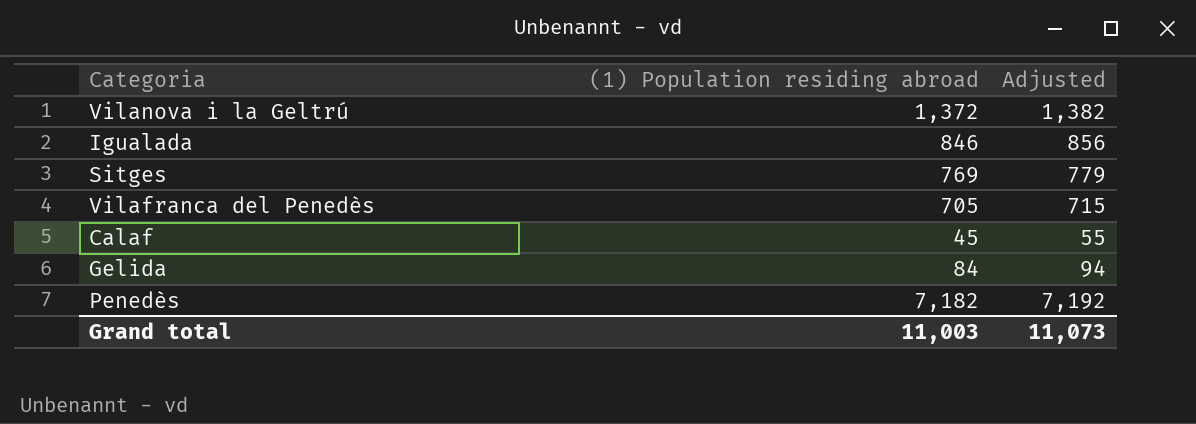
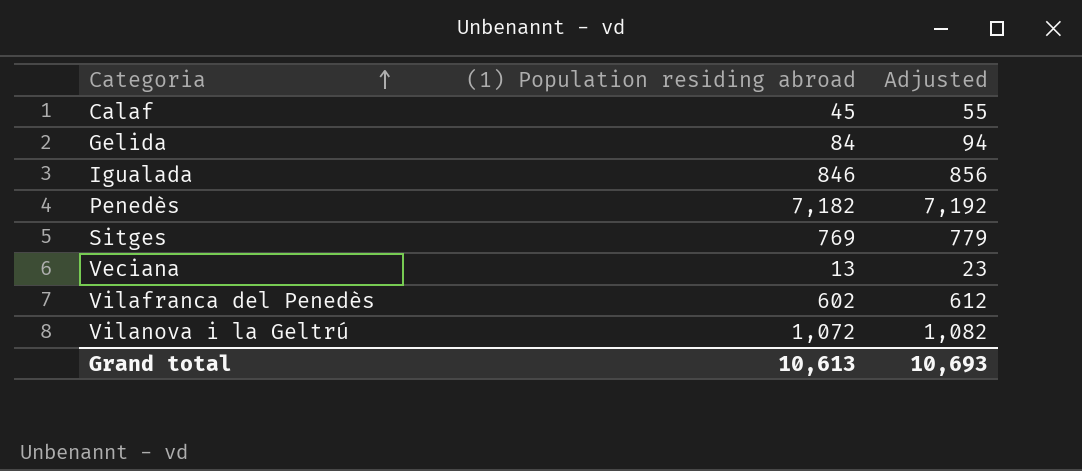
row order: none -> Categoria ascending
row Veciana: none -> 13 | 23
Vilafranca del Penedès | (1) Population residing abroad: 705 -> 602
Vilafranca del Penedès | Adjusted: 715 -> 612
Vilanova i la Geltrú | (1) Population residing abroad: 1,372 -> 1,072
Vilanova i la Geltrú | Adjusted: 1,382 -> 1,082
Grand total | (1) Population residing abroad: 11,003 -> 10,613
Grand total | Adjusted: 11,073 -> 10,693

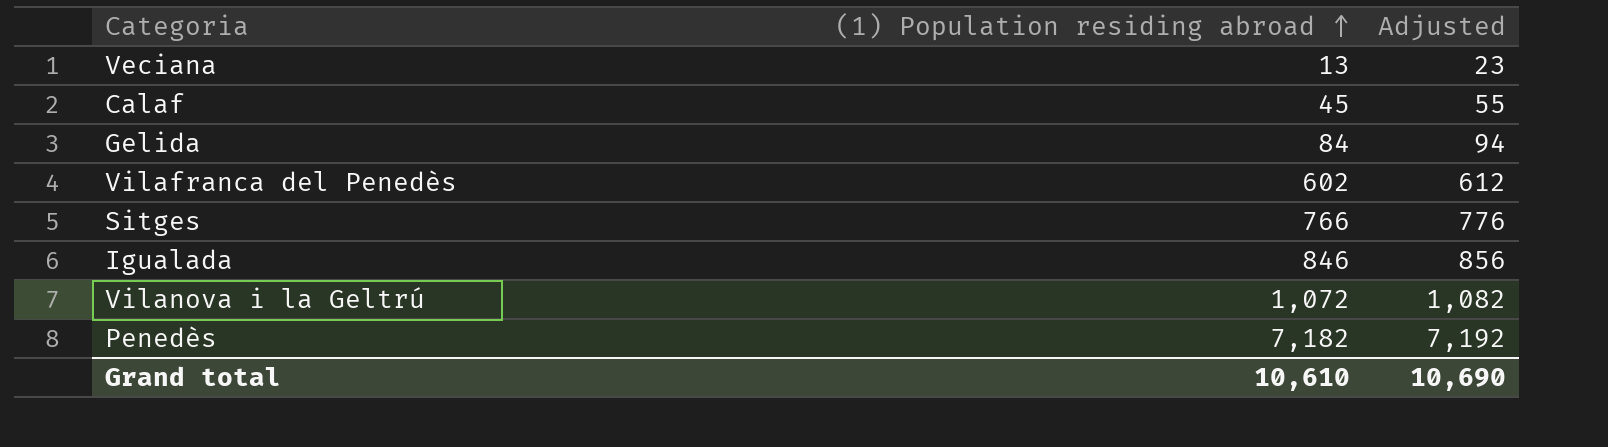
row order: Categoria ascending -> (1) Population residing abroad ascending
Sitges | (1) Population residing abroad: 769 -> 766
Sitges | Adjusted: 779 -> 776
Grand total | (1) Population residing abroad: 10,613 -> 10,610
Grand total | Adjusted: 10,693 -> 10,690

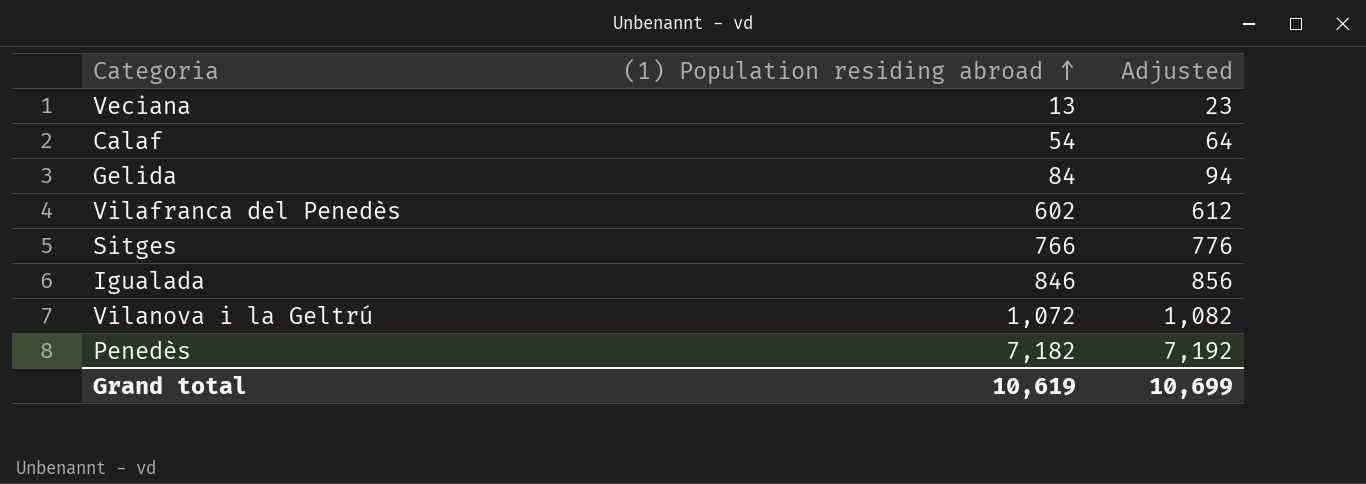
Calaf | (1) Population residing abroad: 45 -> 54
Calaf | Adjusted: 55 -> 64
Grand total | (1) Population residing abroad: 10,610 -> 10,619
Grand total | Adjusted: 10,690 -> 10,699

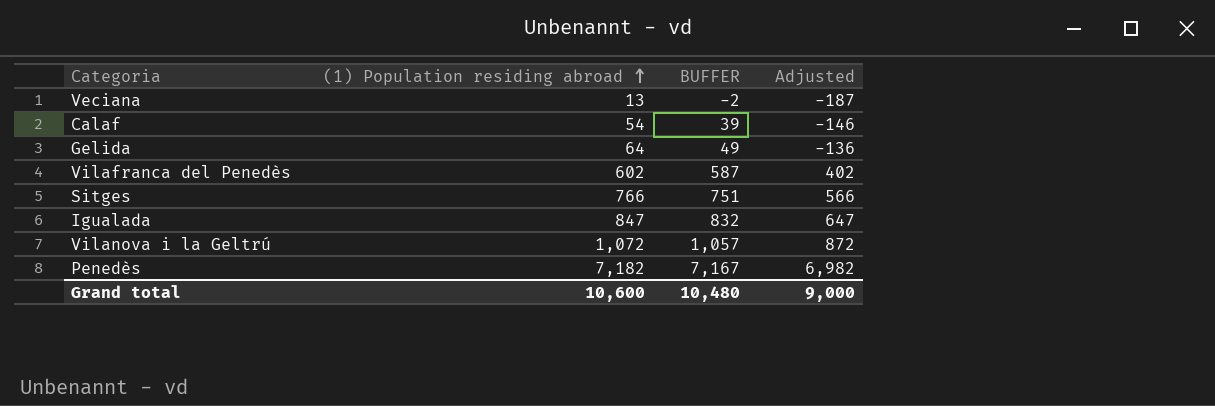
column BUFFER | formula: none -> [(1) Population residing abroad] - 15
column Adjusted | formula: [(1) Population residing abroad] + 10 -> [(1) Population residing abroad] - 200
Gelida | (1) Population residing abroad: 84 -> 64
Igualada | (1) Population residing abroad: 846 -> 847
Grand total | (1) Population residing abroad: 10,619 -> 10,600
Grand total | Adjusted: 10,699 -> 9,000

